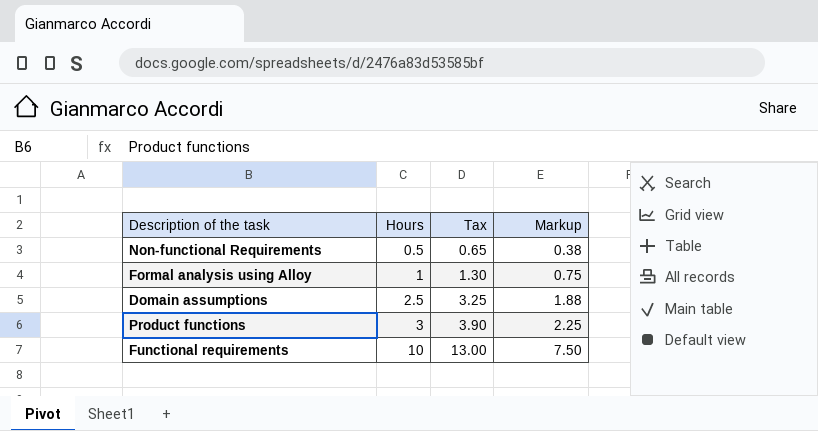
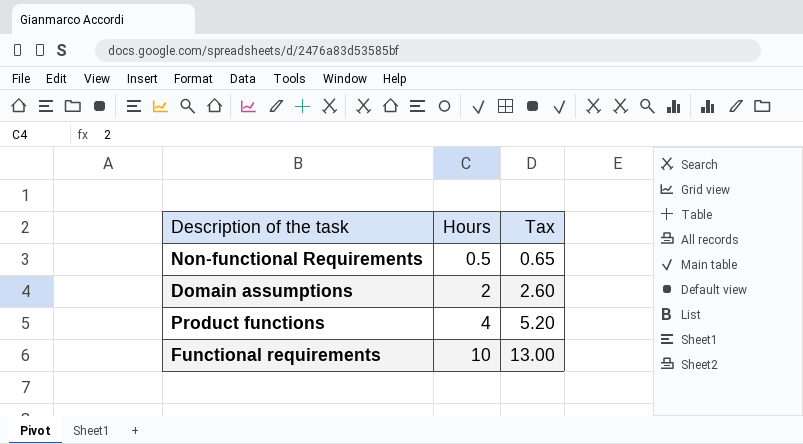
column Markup | formula: [Hours] * 0.75 -> none
row Formal analysis using Alloy: 1 | 1.30 | 0.75 -> none
Domain assumptions | Hours: 2.5 -> 2
Domain assumptions | Tax: 3.25 -> 2.60
Product functions | Hours: 3 -> 4
Product functions | Tax: 3.90 -> 5.20

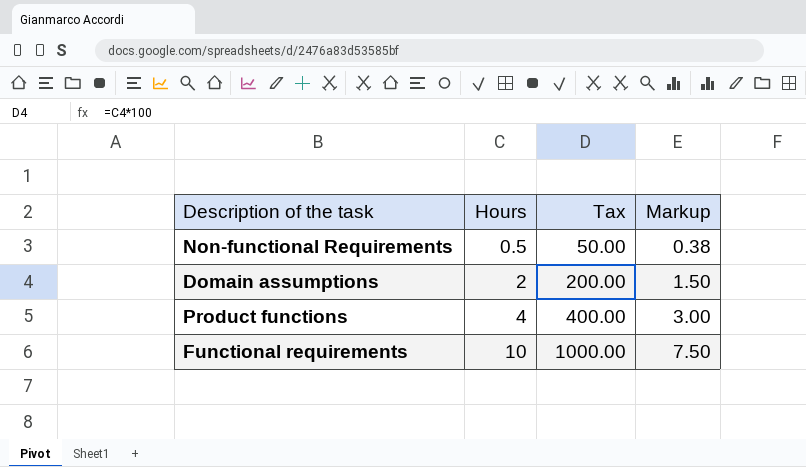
column Tax | formula: [Hours] * 1.3 -> [Hours] * 100
column Markup | formula: none -> [Hours] * 0.75

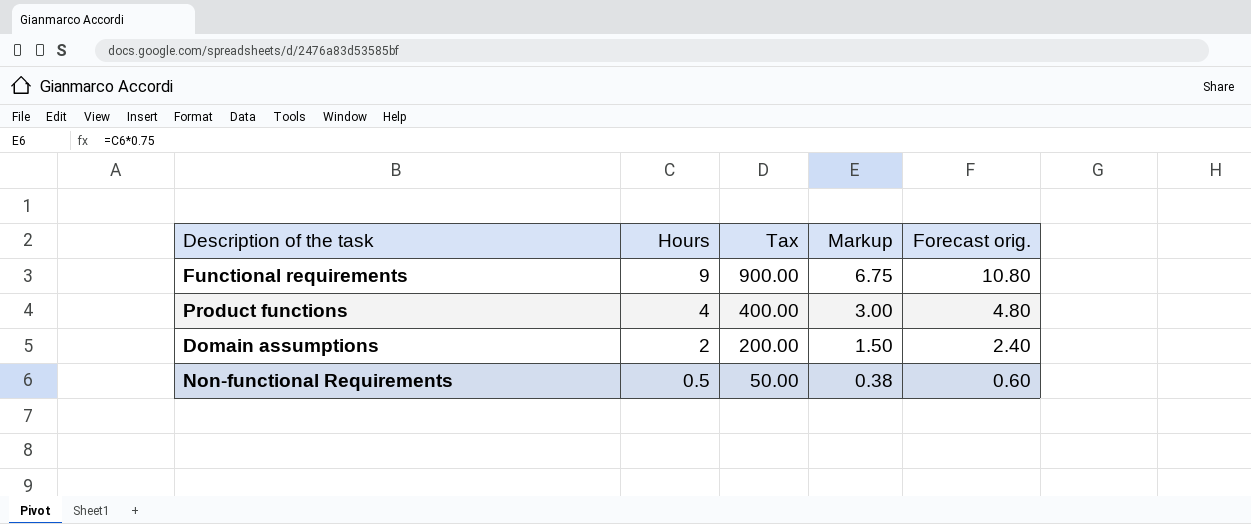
row order: Hours ascending -> Hours descending
column Forecast orig. | formula: none -> [Hours] * 1.2
Functional requirements | Hours: 10 -> 9
Functional requirements | Tax: 1000.00 -> 900.00
Functional requirements | Markup: 7.50 -> 6.75

